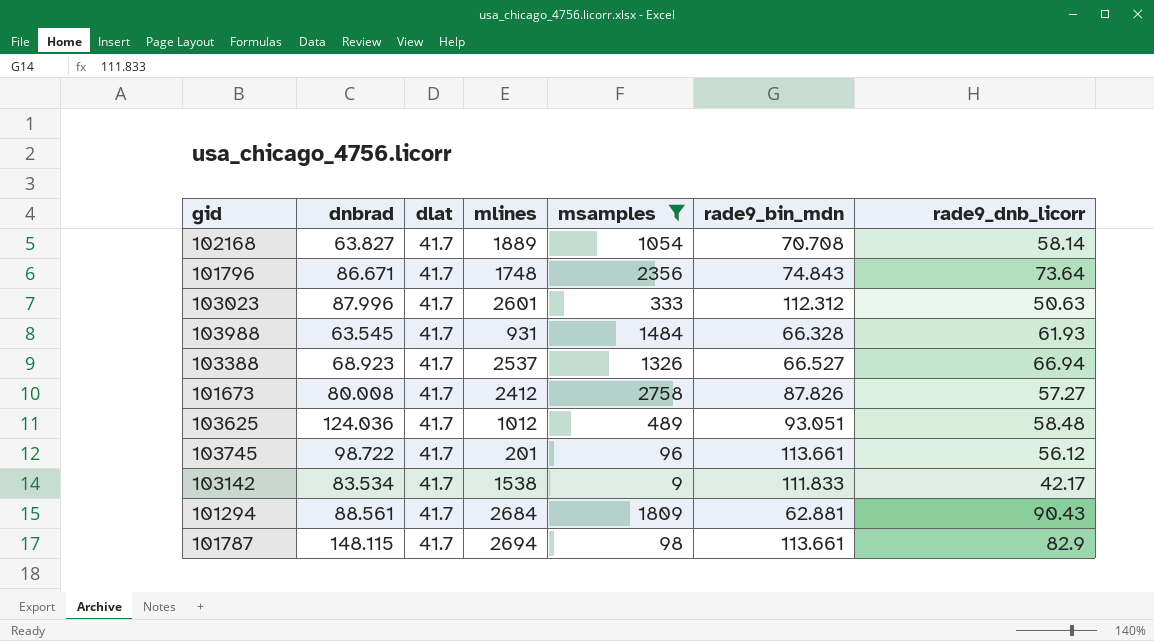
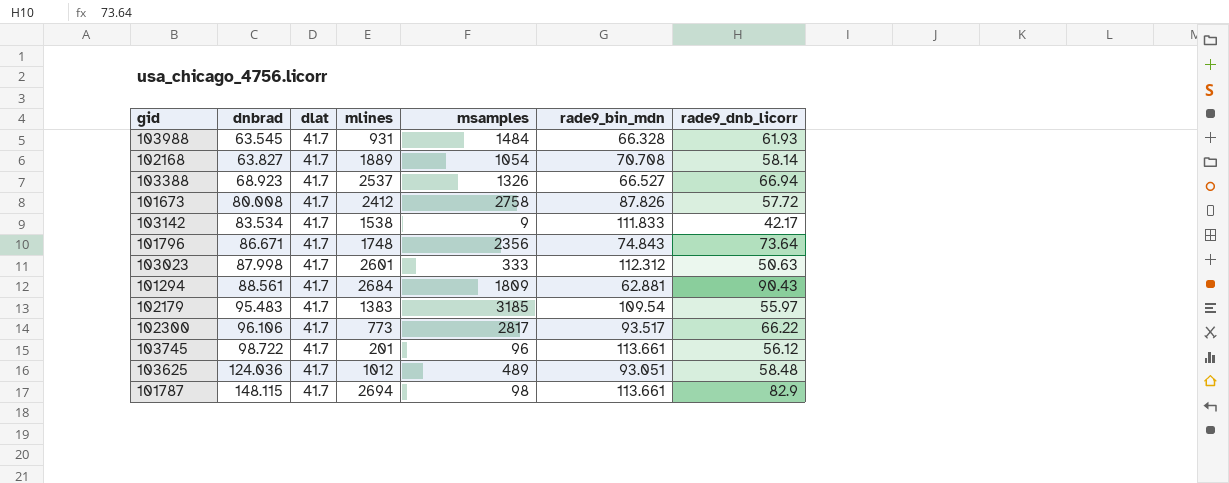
filter: msamples <= 2758 -> none
row order: none -> dnbrad ascending
101673 | rade9_dnb_licorr: 57.27 -> 57.72
103023 | dnbrad: 87.996 -> 87.998

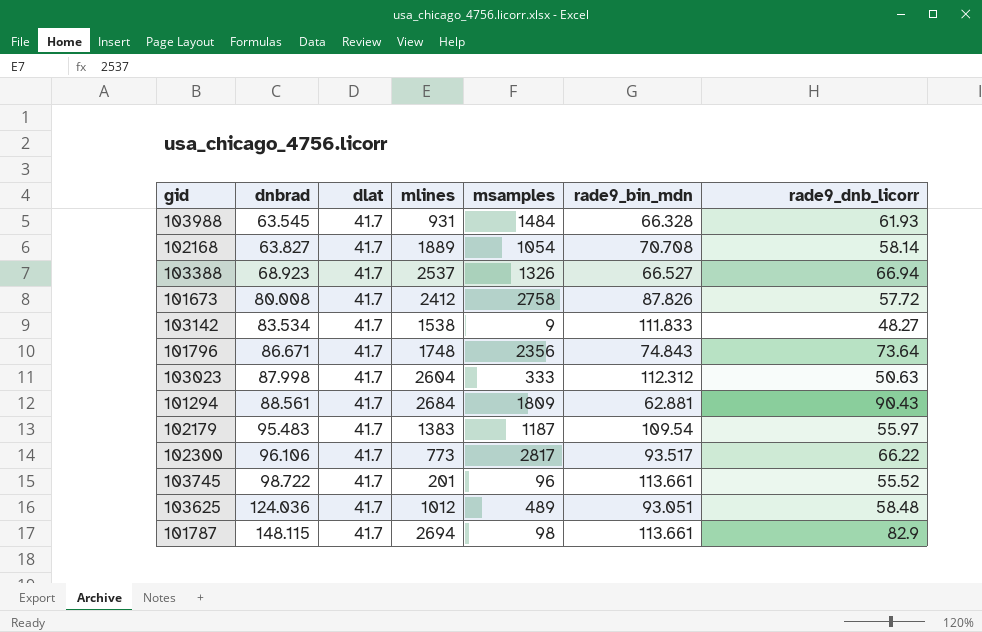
103142 | rade9_dnb_licorr: 42.17 -> 48.27
103023 | mlines: 2601 -> 2604
102179 | msamples: 3185 -> 1187
103745 | rade9_dnb_licorr: 56.12 -> 55.52

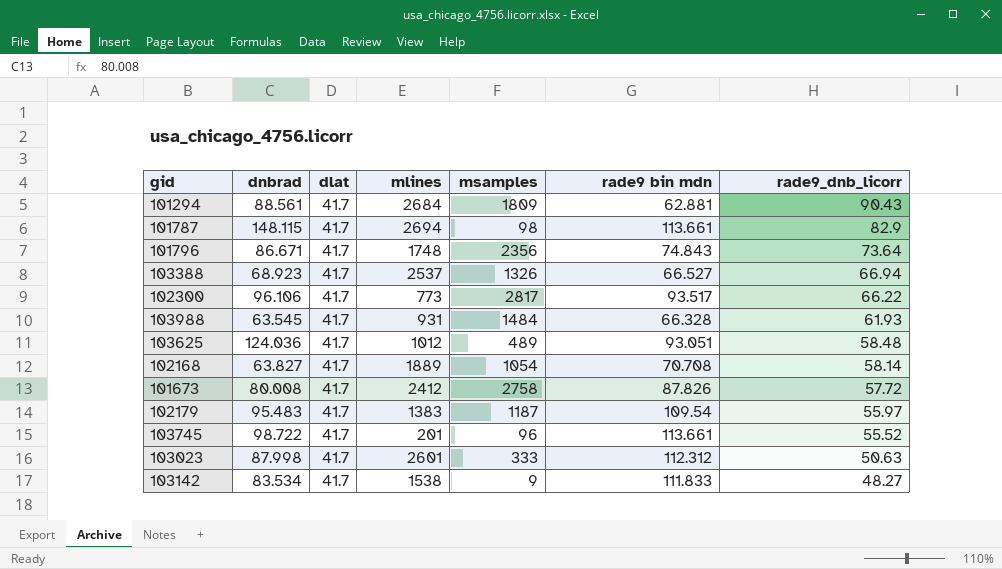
row order: dnbrad ascending -> rade9_dnb_licorr descending
column name: rade9_bin_mdn -> rade9 bin mdn
103023 | mlines: 2604 -> 2601

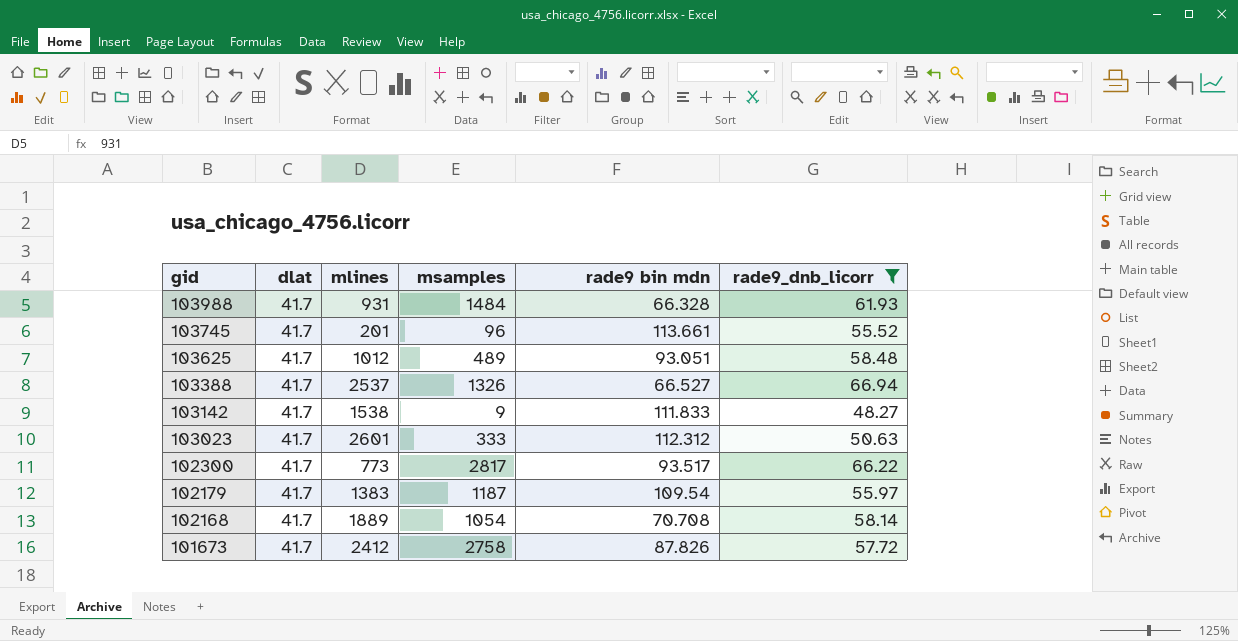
filter: none -> rade9_dnb_licorr <= 66.94
row order: rade9_dnb_licorr descending -> gid descending
column dnbrad | position: 2 -> none

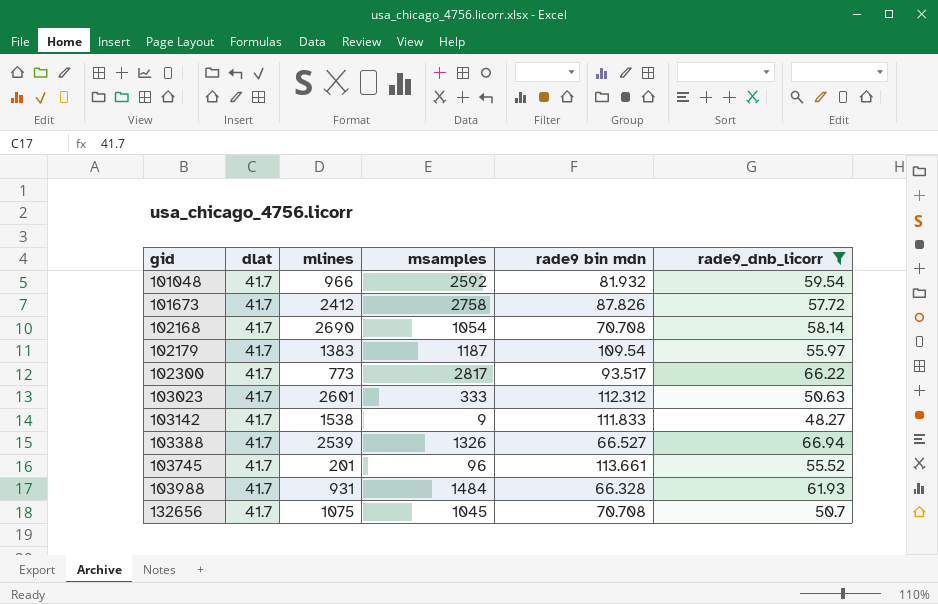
row order: gid descending -> gid ascending
row 103625: 41.7 | 1012 | 489 | 93.051 | 58.48 -> none
row 101048: none -> 41.7 | 966 | 2592 | 81.932 | 59.54
102168 | mlines: 1889 -> 2690
103388 | mlines: 2537 -> 2539
row 132656: none -> 41.7 | 1075 | 1045 | 70.708 | 50.7

